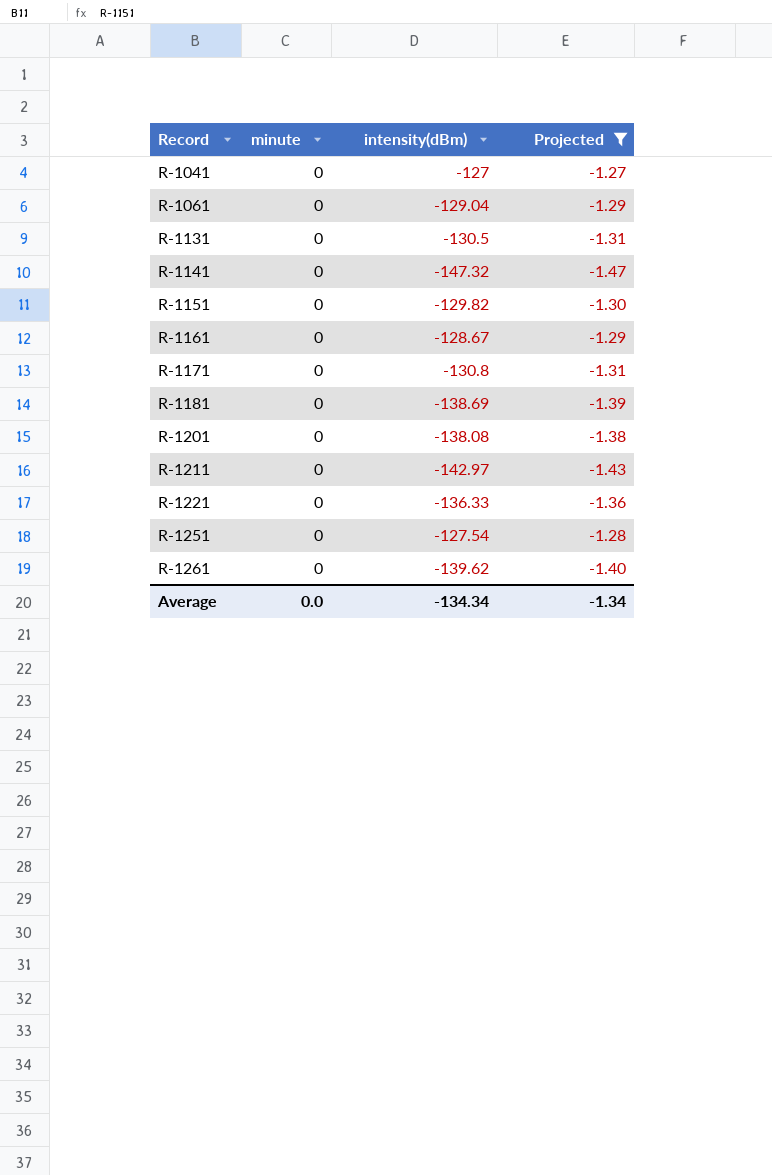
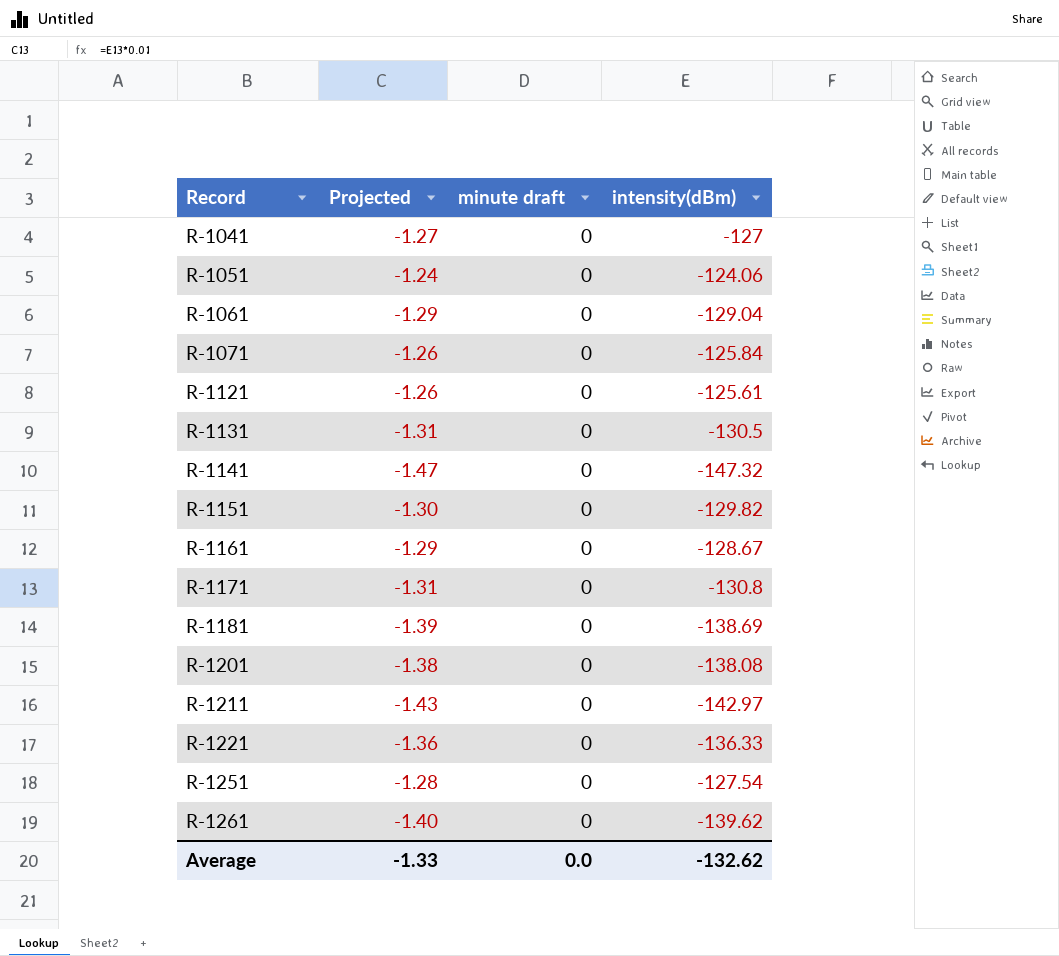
filter: Projected <= -1.27 -> none
column Projected | position: 4 -> 2
column name: minute -> minute draft
Average | Projected: -1.34 -> -1.33
Average | intensity(dBm): -134.34 -> -132.62

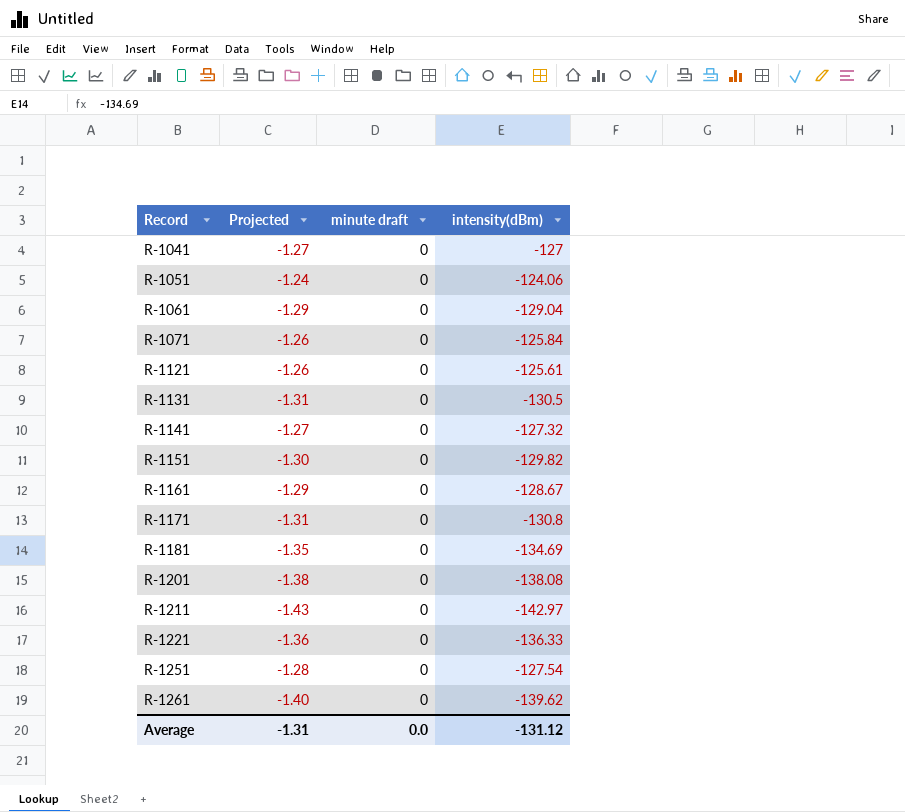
R-1141 | Projected: -1.47 -> -1.27
R-1141 | intensity(dBm): -147.32 -> -127.32
R-1181 | Projected: -1.39 -> -1.35
R-1181 | intensity(dBm): -138.69 -> -134.69
Average | Projected: -1.33 -> -1.31
Average | intensity(dBm): -132.62 -> -131.12

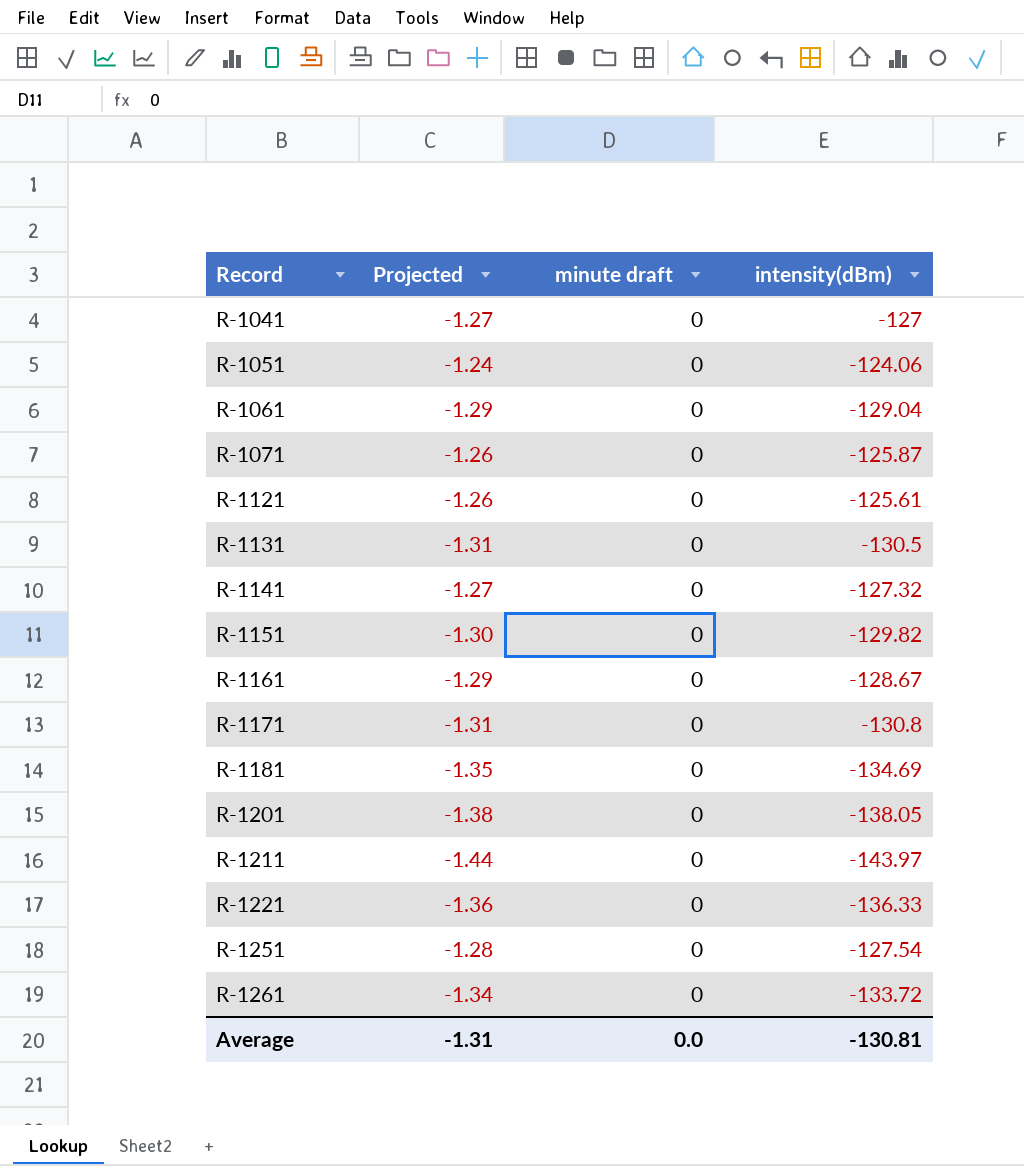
R-1071 | intensity(dBm): -125.84 -> -125.87
R-1201 | intensity(dBm): -138.08 -> -138.05
R-1211 | Projected: -1.43 -> -1.44
R-1211 | intensity(dBm): -142.97 -> -143.97
R-1261 | Projected: -1.40 -> -1.34
R-1261 | intensity(dBm): -139.62 -> -133.72
Average | intensity(dBm): -131.12 -> -130.81

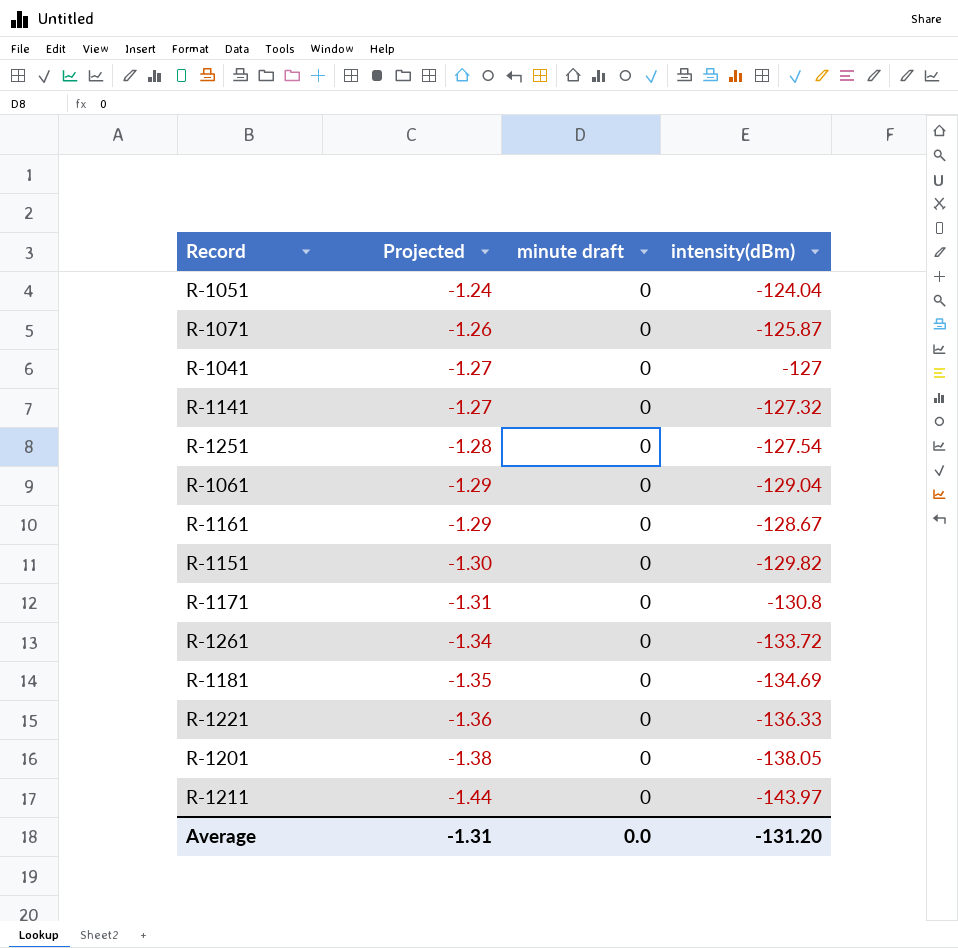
row order: Record ascending -> Projected descending
row R-1121: -1.26 | 0 | -125.61 -> none
row R-1131: -1.31 | 0 | -130.5 -> none
R-1051 | intensity(dBm): -124.06 -> -124.04
Average | intensity(dBm): -130.81 -> -131.20

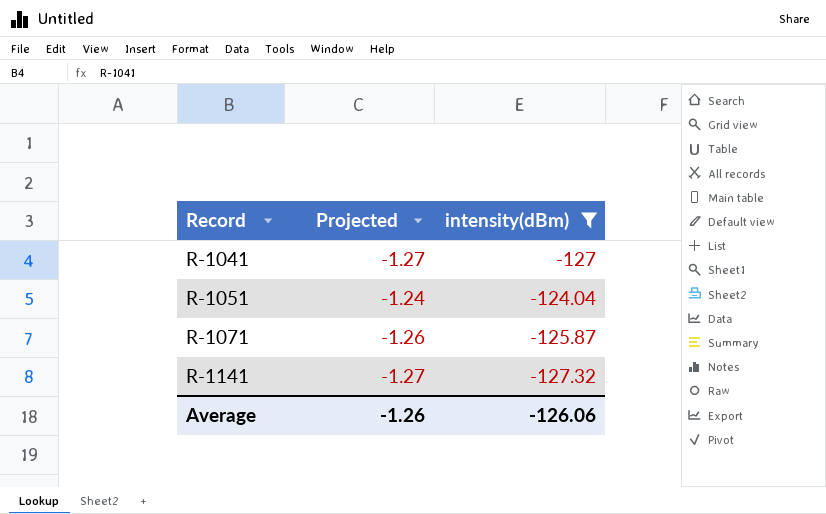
filter: none -> intensity(dBm) >= -127.32
row order: Projected descending -> Record ascending
column minute draft | position: 3 -> none
Average | Projected: -1.31 -> -1.26
Average | intensity(dBm): -131.20 -> -126.06

